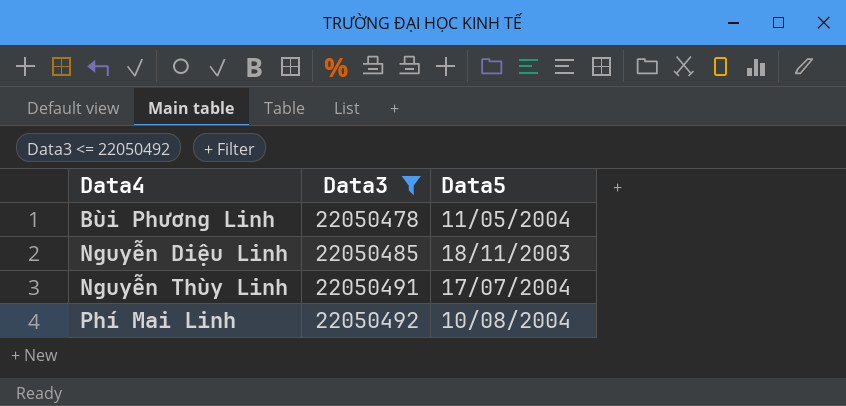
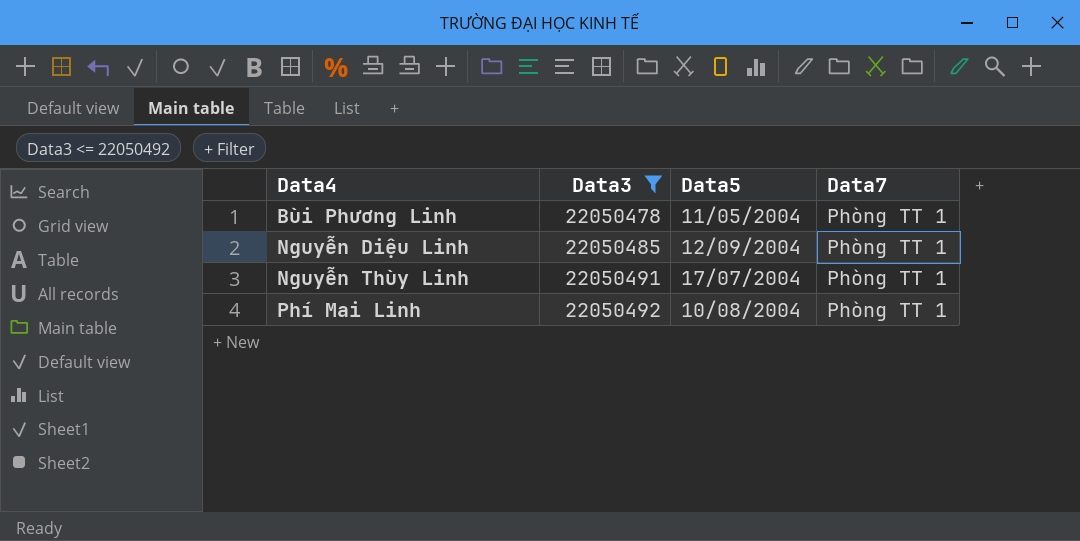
column Data7 | position: none -> 4
Nguyễn Diệu Linh | Data5: 18/11/2003 -> 12/09/2004

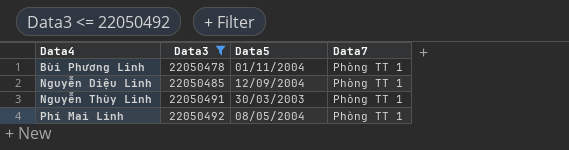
Bùi Phương Linh | Data5: 11/05/2004 -> 01/11/2004
Nguyễn Thùy Linh | Data5: 17/07/2004 -> 30/03/2003
Phí Mai Linh | Data5: 10/08/2004 -> 08/05/2004

